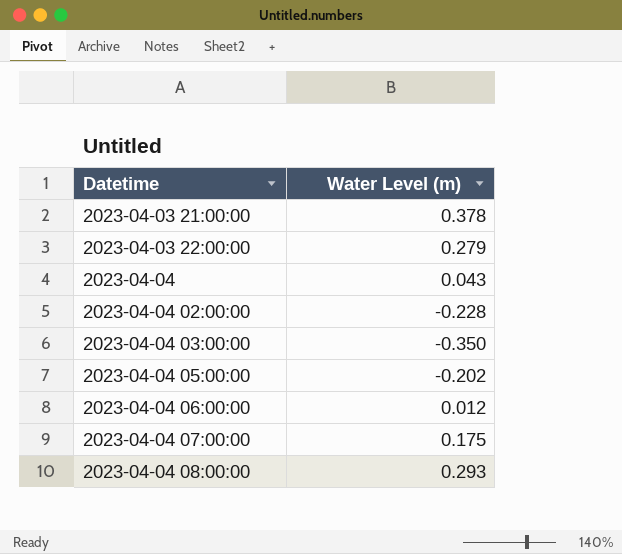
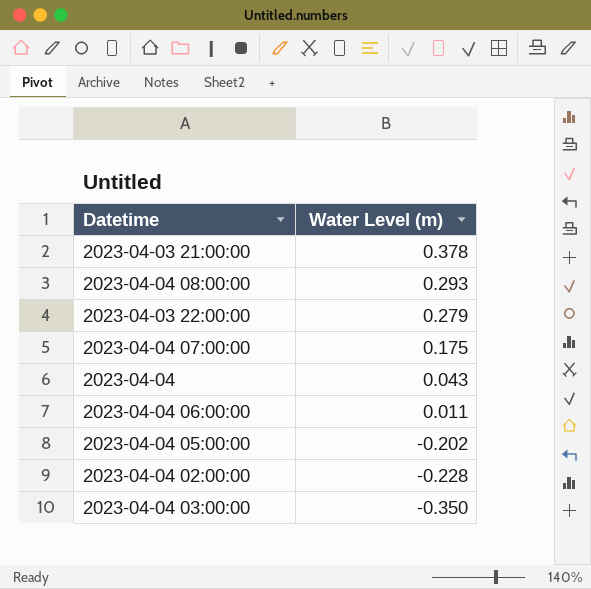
row order: Datetime ascending -> Water Level (m) descending
2023-04-04 06:00:00 | Water Level (m): 0.012 -> 0.011

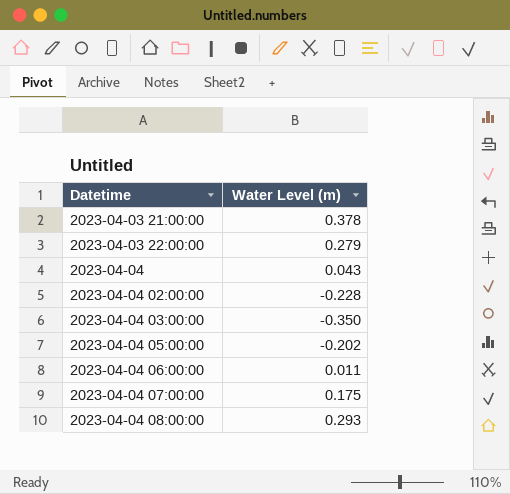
row order: Water Level (m) descending -> Datetime ascending

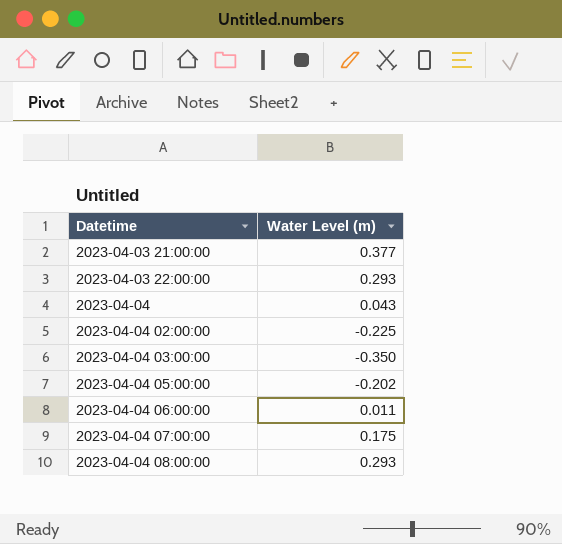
2023-04-03 21:00:00 | Water Level (m): 0.378 -> 0.377
2023-04-03 22:00:00 | Water Level (m): 0.279 -> 0.293
2023-04-04 02:00:00 | Water Level (m): -0.228 -> -0.225

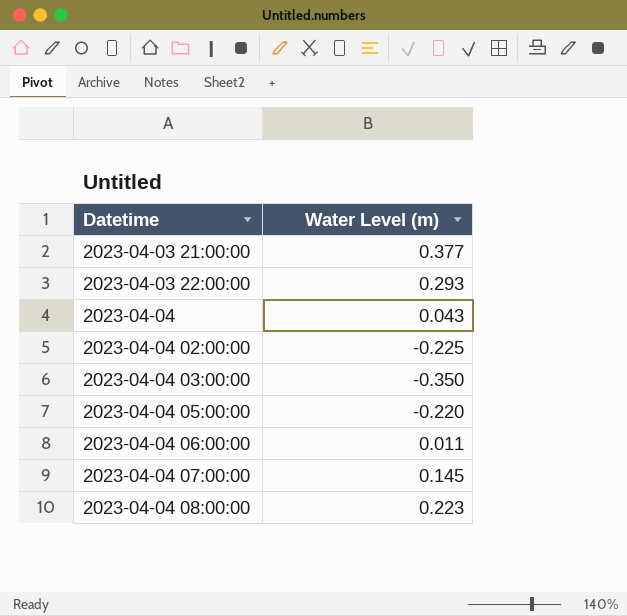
2023-04-04 05:00:00 | Water Level (m): -0.202 -> -0.220
2023-04-04 07:00:00 | Water Level (m): 0.175 -> 0.145
2023-04-04 08:00:00 | Water Level (m): 0.293 -> 0.223

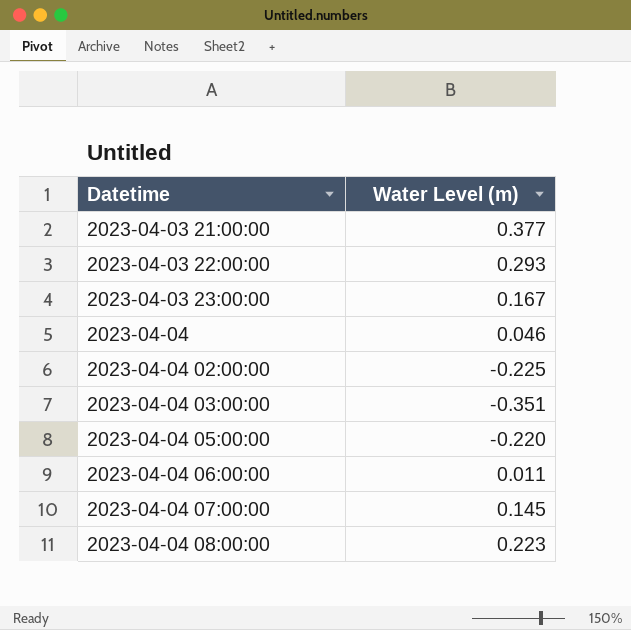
row 2023-04-03 23:00:00: none -> 0.167
2023-04-04 | Water Level (m): 0.043 -> 0.046
2023-04-04 03:00:00 | Water Level (m): -0.350 -> -0.351

